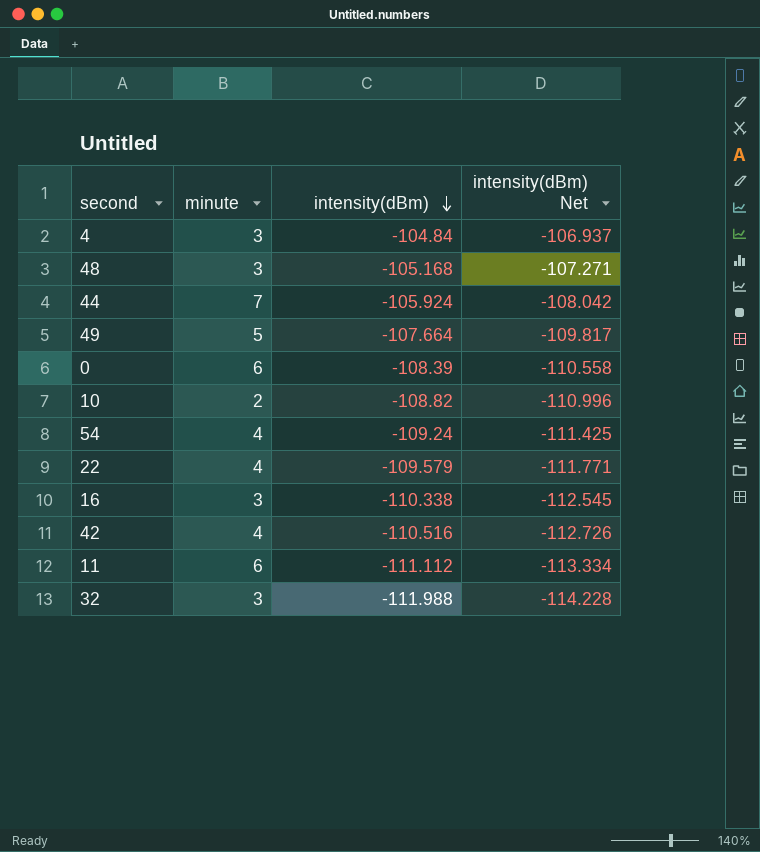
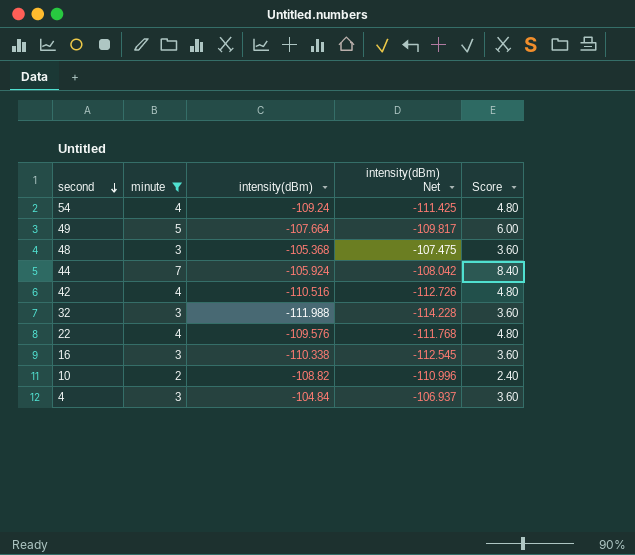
filter: none -> minute != 6
row order: intensity(dBm) descending -> second descending
column Score | formula: none -> [minute] * 1.2
48 | intensity(dBm): -105.168 -> -105.368
48 | intensity(dBm) Net: -107.271 -> -107.475
22 | intensity(dBm): -109.579 -> -109.576
22 | intensity(dBm) Net: -111.771 -> -111.768

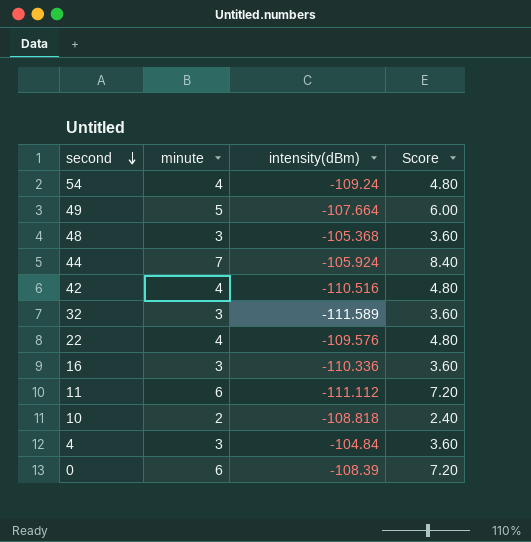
filter: minute != 6 -> none
column intensity(dBm) Net | formula: [intensity(dBm)] * 1.02 -> none
32 | intensity(dBm): -111.988 -> -111.589
16 | intensity(dBm): -110.338 -> -110.336
10 | intensity(dBm): -108.82 -> -108.818

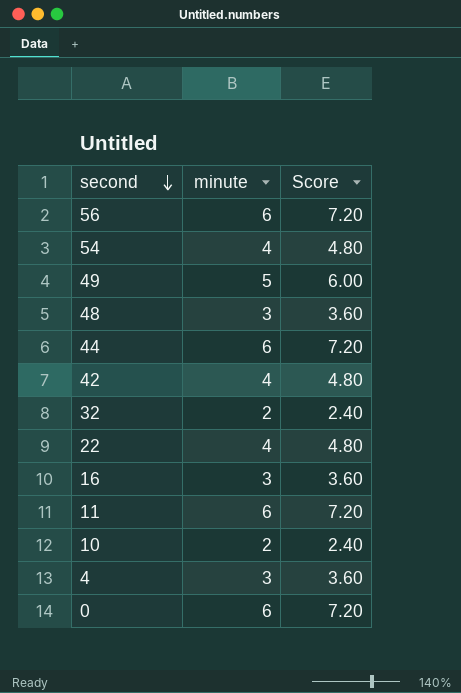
column intensity(dBm) | position: 3 -> none
row 56: none -> 6 | 7.20
44 | minute: 7 -> 6
44 | Score: 8.40 -> 7.20
32 | minute: 3 -> 2
32 | Score: 3.60 -> 2.40

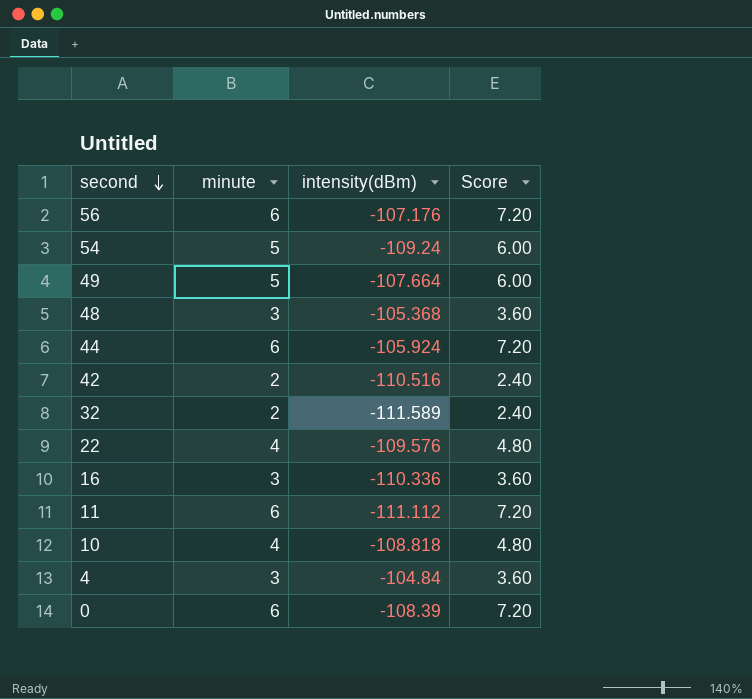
column intensity(dBm) | position: none -> 3
54 | minute: 4 -> 5
54 | Score: 4.80 -> 6.00
42 | minute: 4 -> 2
42 | Score: 4.80 -> 2.40
10 | minute: 2 -> 4
10 | Score: 2.40 -> 4.80

